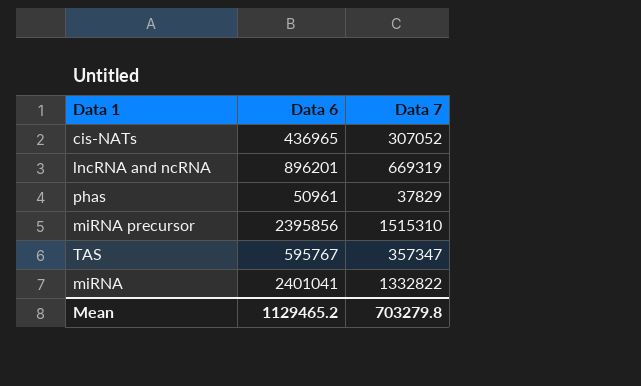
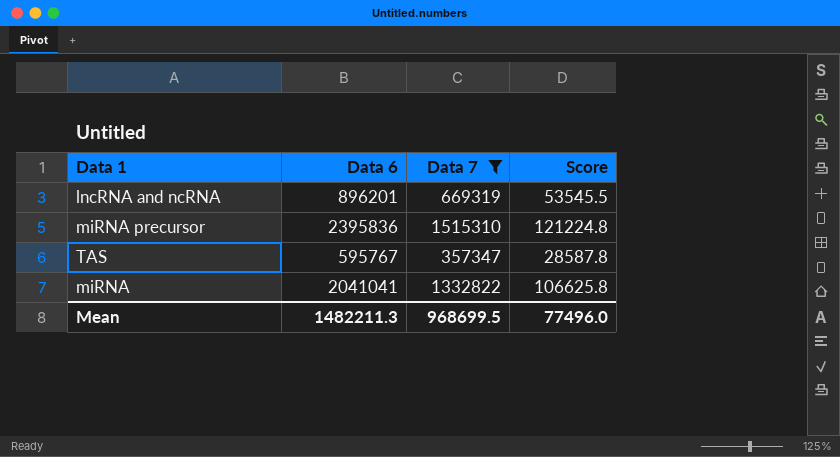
filter: none -> Data 7 >= 357347
column Score | formula: none -> [Data 7] * 0.08
miRNA precursor | Data 6: 2395856 -> 2395836
miRNA | Data 6: 2401041 -> 2041041
Mean | Data 6: 1129465.2 -> 1482211.3
Mean | Data 7: 703279.8 -> 968699.5

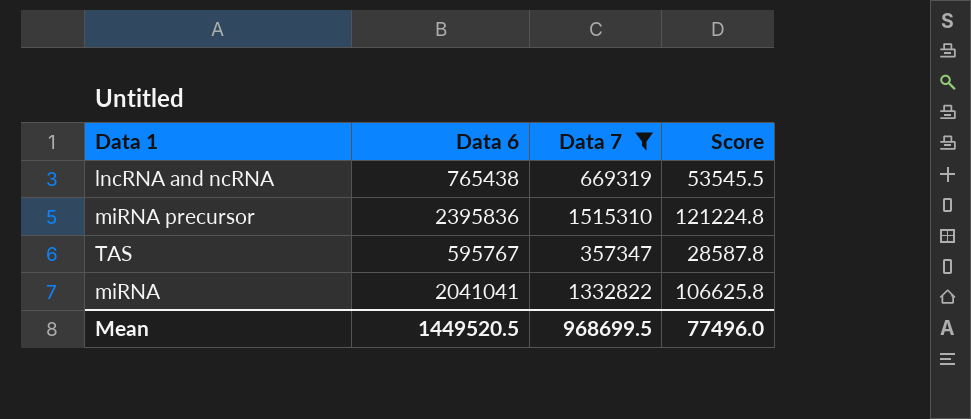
lncRNA and ncRNA | Data 6: 896201 -> 765438
Mean | Data 6: 1482211.3 -> 1449520.5

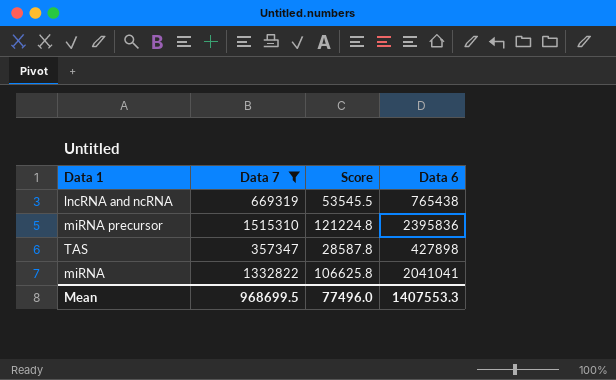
column Data 6 | position: 2 -> 4
TAS | Data 6: 595767 -> 427898
Mean | Data 6: 1449520.5 -> 1407553.3

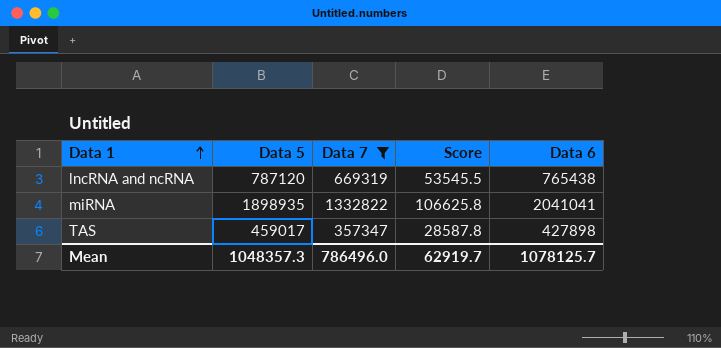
row order: none -> Data 1 ascending
column Data 5 | position: none -> 2
row miRNA precursor: 1515310 | 121224.8 | 2395836 -> none
Mean | Data 7: 968699.5 -> 786496.0
Mean | Score: 77496.0 -> 62919.7
Mean | Data 6: 1407553.3 -> 1078125.7

